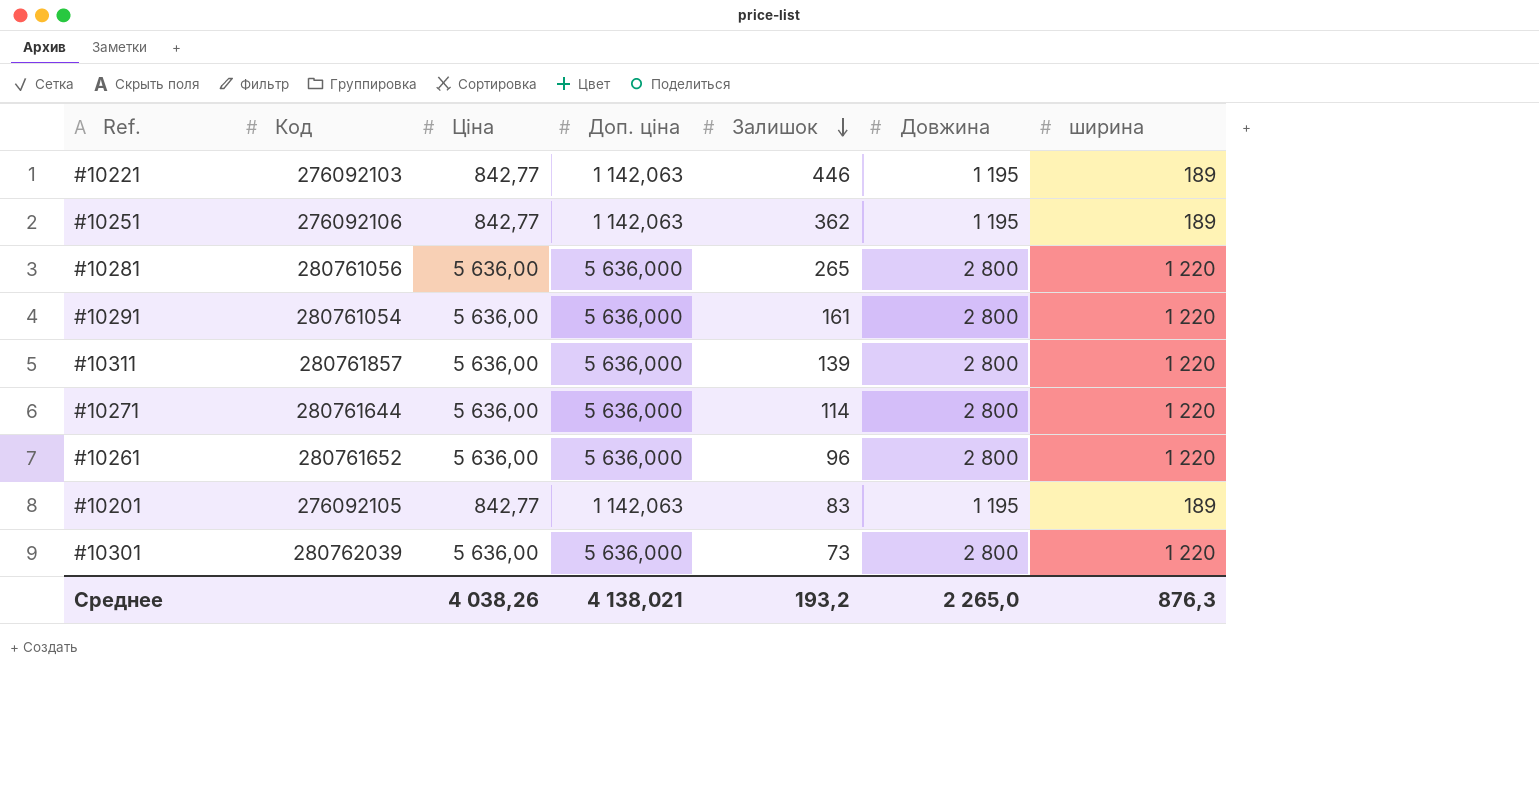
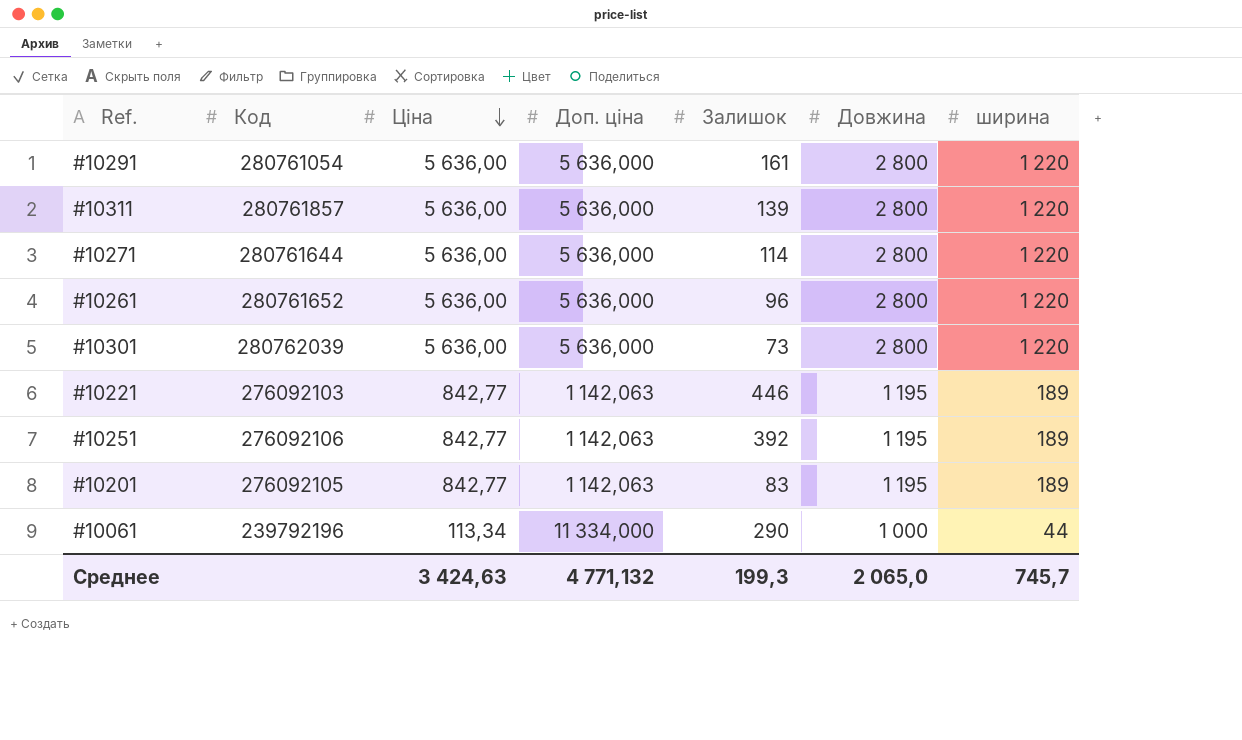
row order: Залишок descending -> Ціна descending
row #10281: 280761056 | 5 636,00 | 5 636,000 | 265 | 2 800 | 1 220 -> none
#10251 | Залишок: 362 -> 392
row #10061: none -> 239792196 | 113,34 | 11 334,000 | 290 | 1 000 | 44
Среднее | Ціна: 4 038,26 -> 3 424,63
Среднее | Доп. ціна: 4 138,021 -> 4 771,132
Среднее | Залишок: 193,2 -> 199,3
Среднее | Довжина: 2 265,0 -> 2 065,0
Среднее | ширина: 876,3 -> 745,7

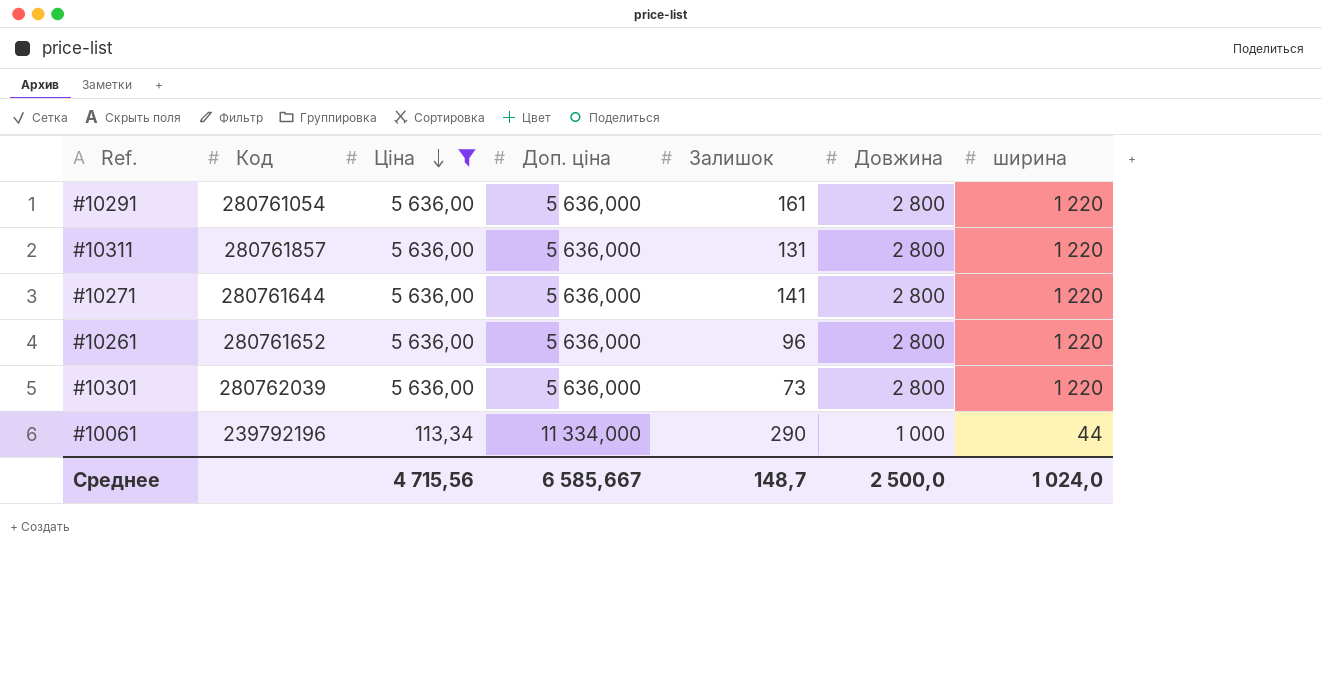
filter: none -> Ціна != 842,77
#10311 | Залишок: 139 -> 131
#10271 | Залишок: 114 -> 141
Среднее | Ціна: 3 424,63 -> 4 715,56
Среднее | Доп. ціна: 4 771,132 -> 6 585,667
Среднее | Залишок: 199,3 -> 148,7
Среднее | Довжина: 2 065,0 -> 2 500,0
Среднее | ширина: 745,7 -> 1 024,0

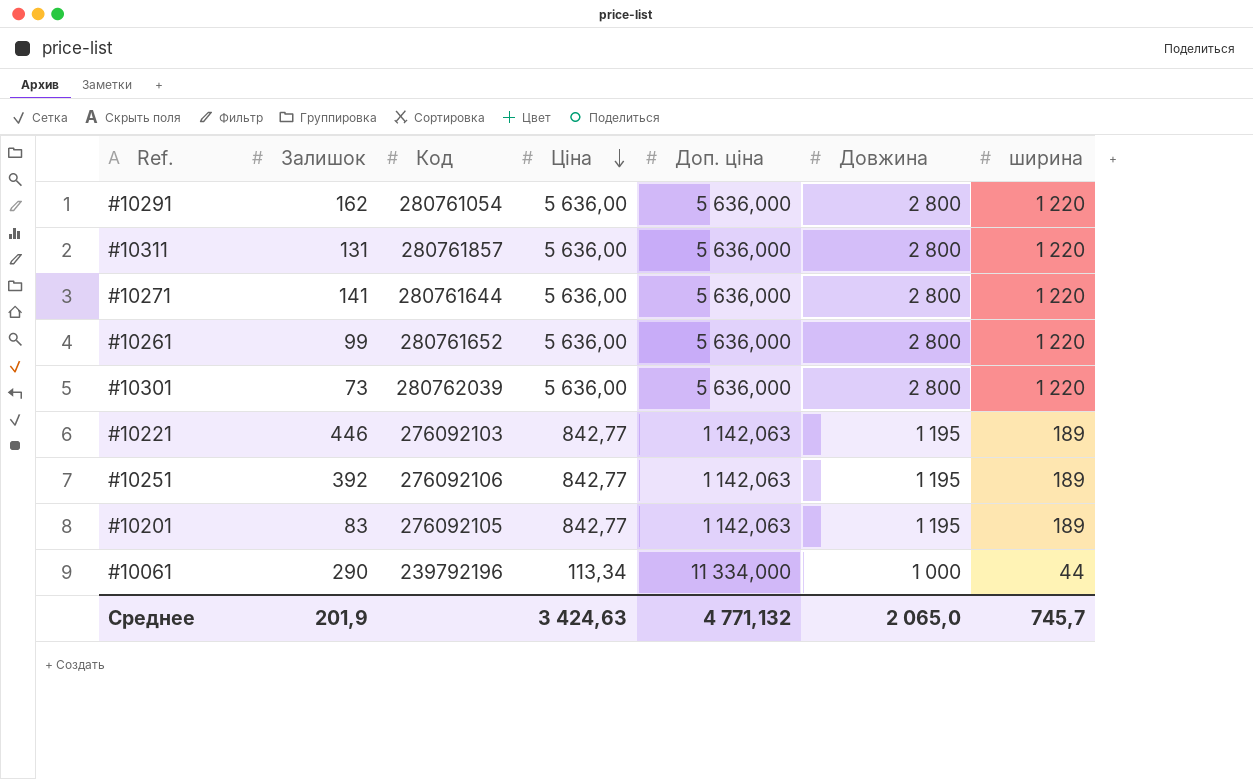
filter: Ціна != 842,77 -> none
column Залишок | position: 5 -> 2
#10291 | Залишок: 161 -> 162
#10261 | Залишок: 96 -> 99
Среднее | Залишок: 148,7 -> 201,9
Среднее | Ціна: 4 715,56 -> 3 424,63
Среднее | Доп. ціна: 6 585,667 -> 4 771,132
Среднее | Довжина: 2 500,0 -> 2 065,0
Среднее | ширина: 1 024,0 -> 745,7

